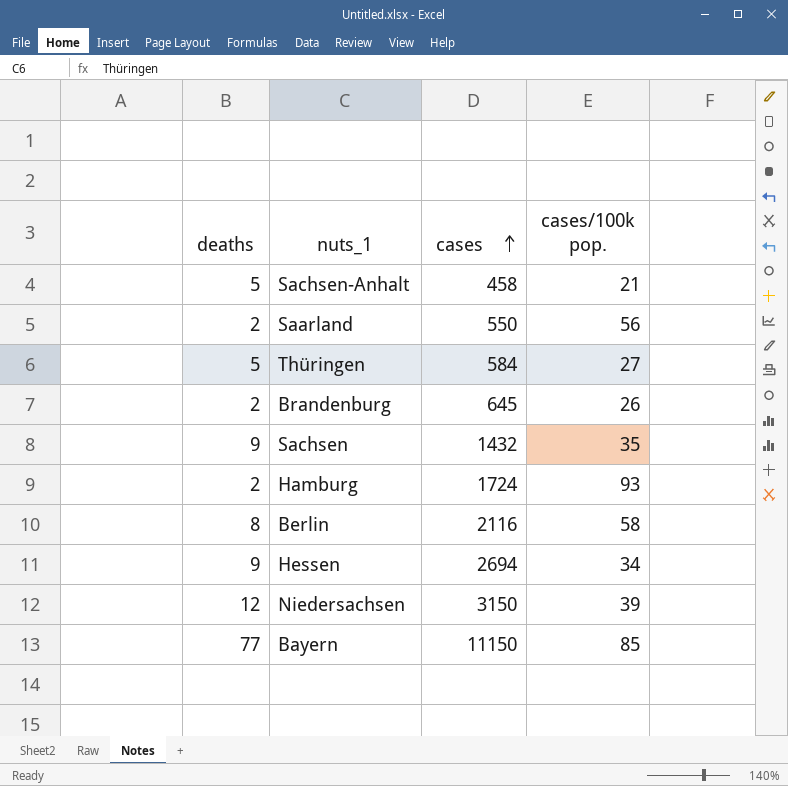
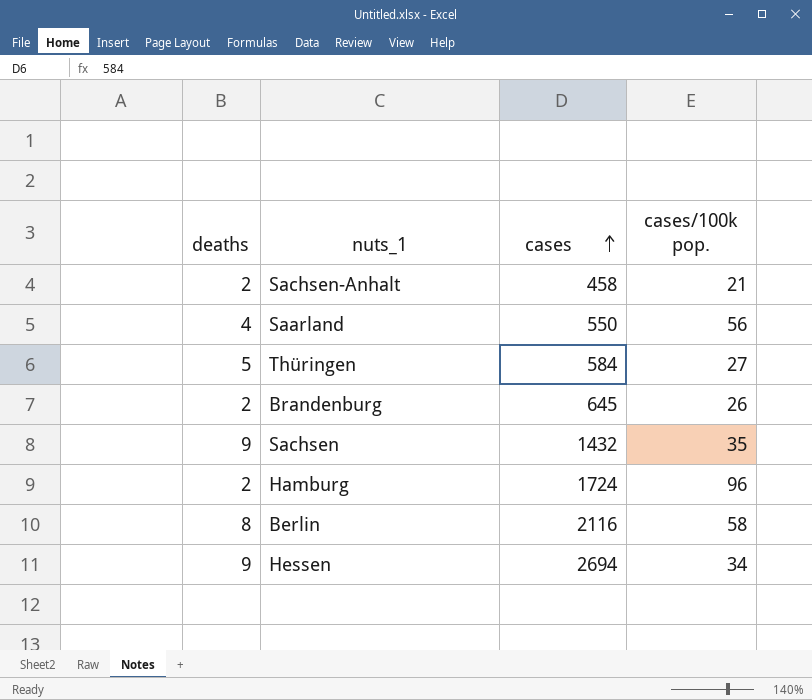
row Niedersachsen: 12 | 3150 | 39 -> none
row Bayern: 77 | 11150 | 85 -> none
Sachsen-Anhalt | deaths: 5 -> 2
Saarland | deaths: 2 -> 4
Hamburg | cases/100k pop.: 93 -> 96

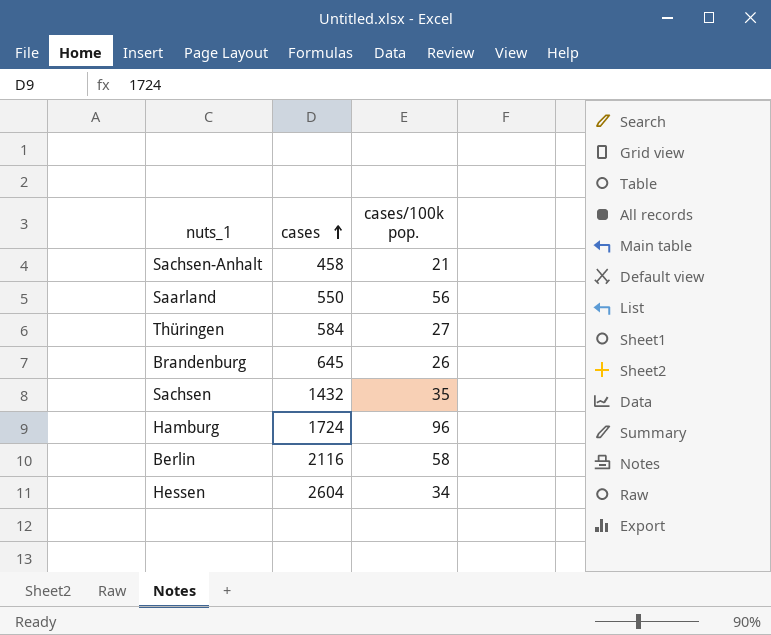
column deaths | position: 1 -> none
Hessen | cases: 2694 -> 2604

